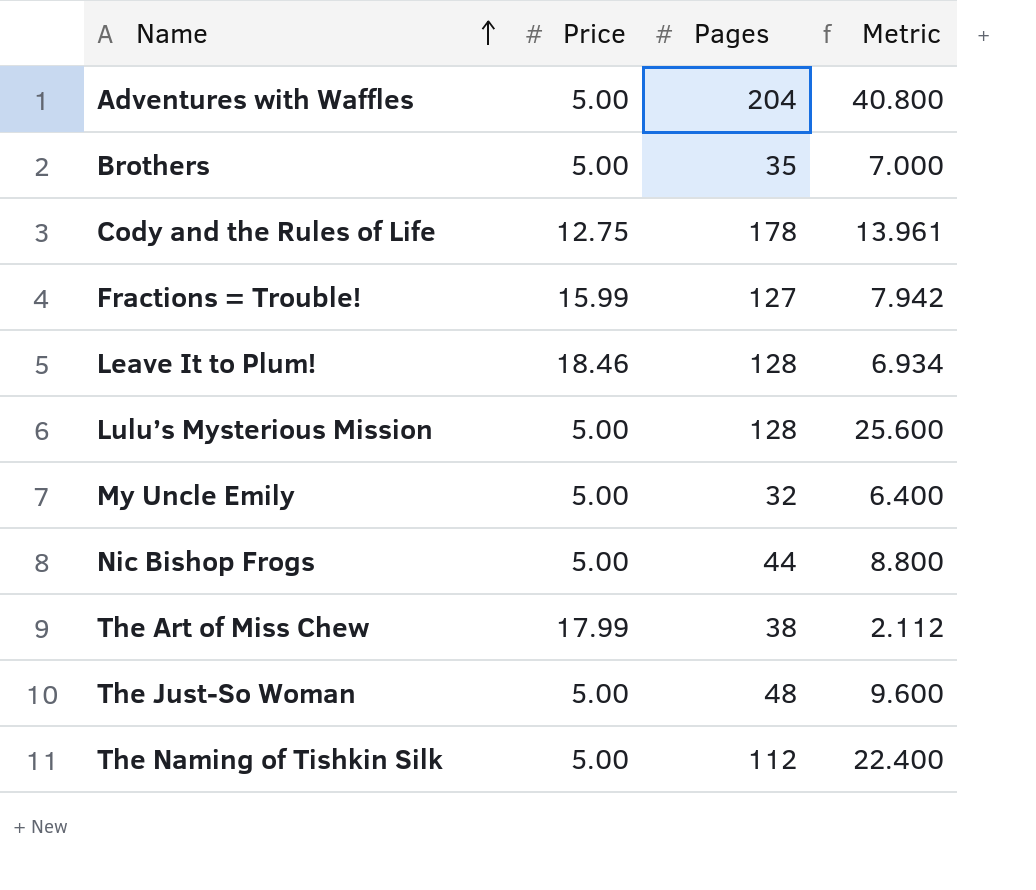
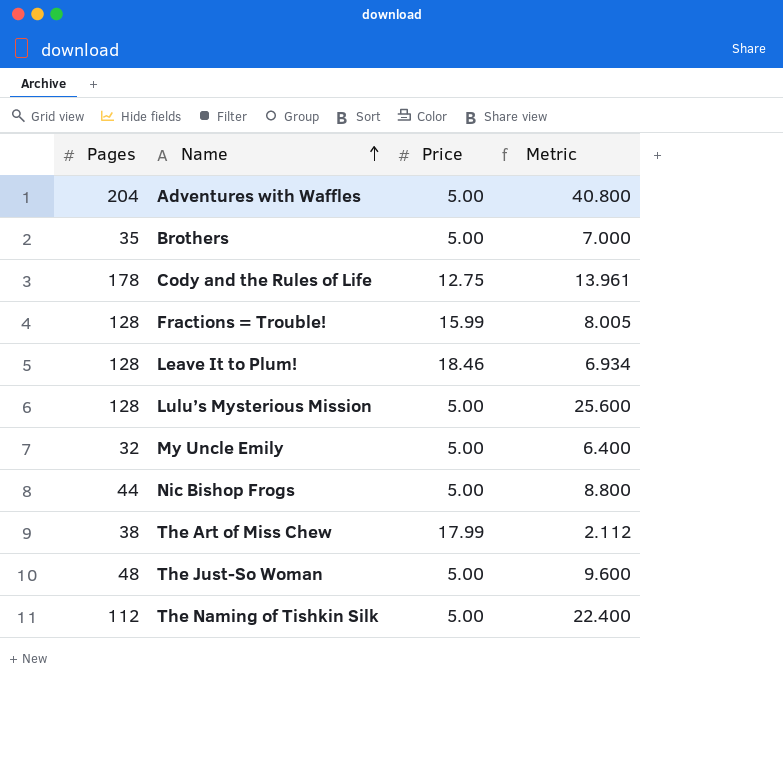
column Pages | position: 3 -> 1
Fractions = Trouble! | Pages: 127 -> 128
Fractions = Trouble! | Metric: 7.942 -> 8.005

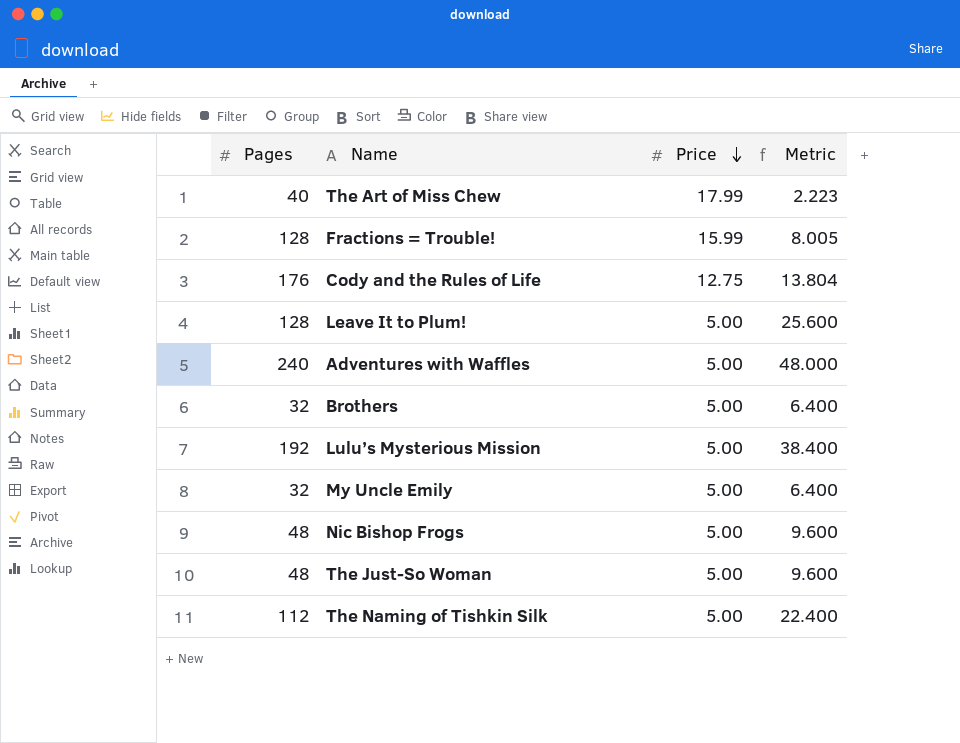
row order: Name ascending -> Price descending
The Art of Miss Chew | Pages: 38 -> 40
The Art of Miss Chew | Metric: 2.112 -> 2.223
Cody and the Rules of Life | Pages: 178 -> 176
Cody and the Rules of Life | Metric: 13.961 -> 13.804
Leave It to Plum! | Price: 18.46 -> 5.00
Leave It to Plum! | Metric: 6.934 -> 25.600
Adventures with Waffles | Pages: 204 -> 240
Adventures with Waffles | Metric: 40.800 -> 48.000
Brothers | Pages: 35 -> 32
Brothers | Metric: 7.000 -> 6.400
Lulu’s Mysterious Mission | Pages: 128 -> 192
Lulu’s Mysterious Mission | Metric: 25.600 -> 38.400
Nic Bishop Frogs | Pages: 44 -> 48
Nic Bishop Frogs | Metric: 8.800 -> 9.600

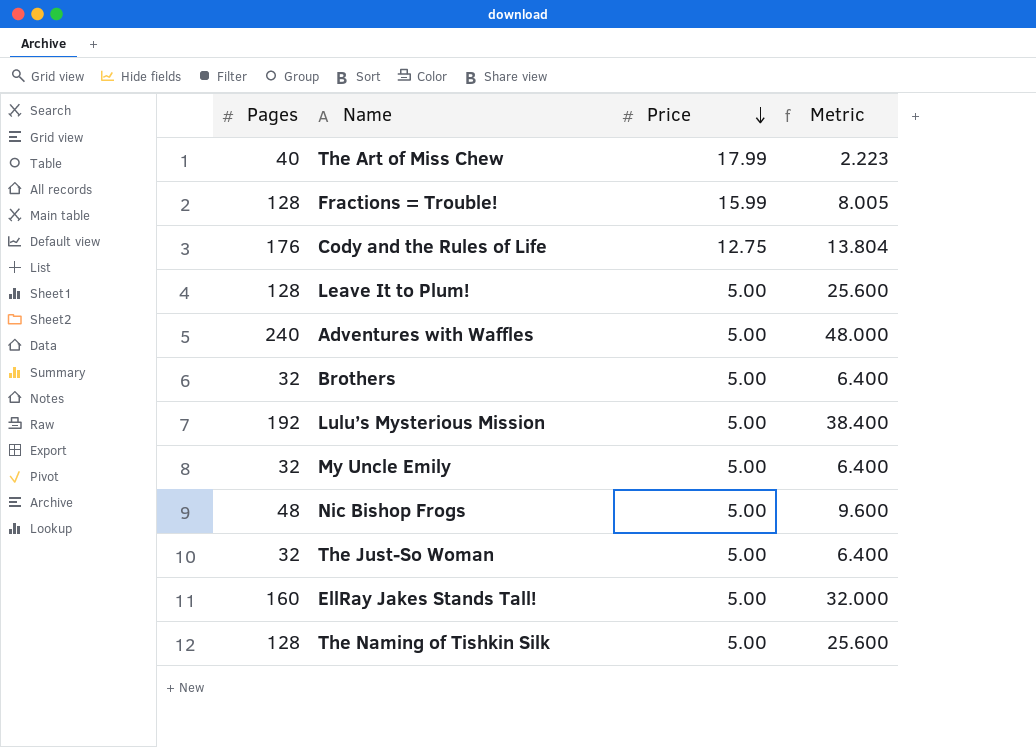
The Just-So Woman | Pages: 48 -> 32
The Just-So Woman | Metric: 9.600 -> 6.400
row EllRay Jakes Stands Tall!: none -> 160 | 5.00 | 32.000
The Naming of Tishkin Silk | Pages: 112 -> 128
The Naming of Tishkin Silk | Metric: 22.400 -> 25.600

